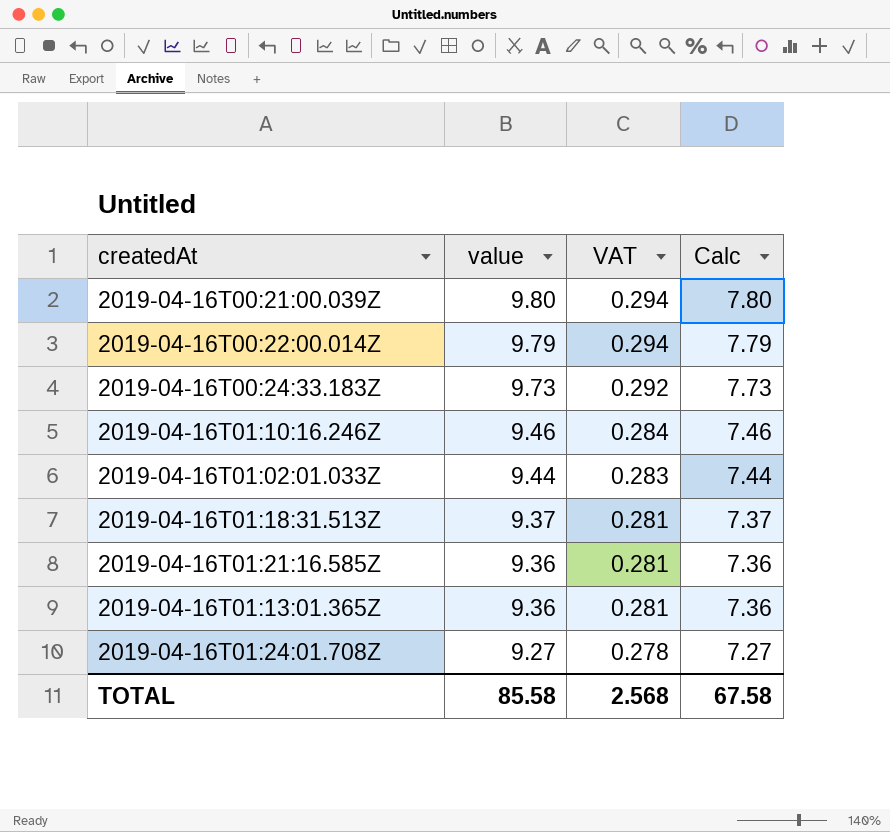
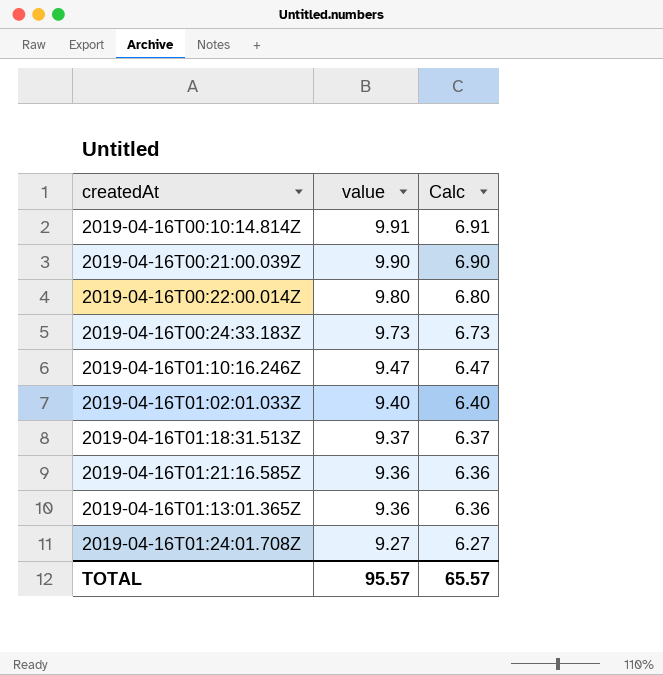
column VAT | formula: [value] * 0.03 -> none
column Calc | formula: [value] - 2 -> [value] - 3
row 2019-04-16T00:10:14.814Z: none -> 9.91 | 6.91
2019-04-16T00:21:00.039Z | value: 9.80 -> 9.90
2019-04-16T00:22:00.014Z | value: 9.79 -> 9.80
2019-04-16T01:10:16.246Z | value: 9.46 -> 9.47
2019-04-16T01:02:01.033Z | value: 9.44 -> 9.40
TOTAL | value: 85.58 -> 95.57
TOTAL | Calc: 67.58 -> 65.57

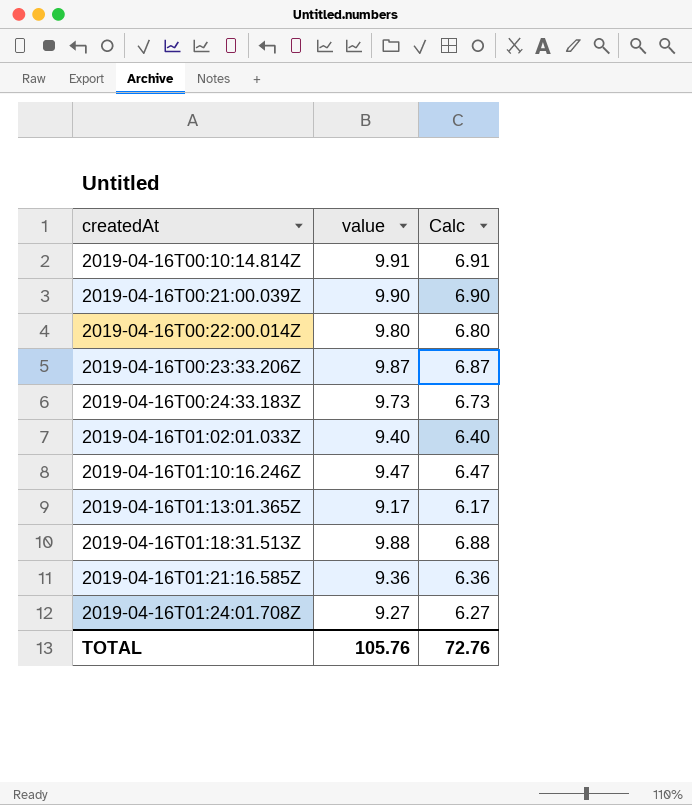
row order: value descending -> createdAt ascending
row 2019-04-16T00:23:33.206Z: none -> 9.87 | 6.87
2019-04-16T01:13:01.365Z | value: 9.36 -> 9.17
2019-04-16T01:13:01.365Z | Calc: 6.36 -> 6.17
2019-04-16T01:18:31.513Z | value: 9.37 -> 9.88
2019-04-16T01:18:31.513Z | Calc: 6.37 -> 6.88
TOTAL | value: 95.57 -> 105.76
TOTAL | Calc: 65.57 -> 72.76

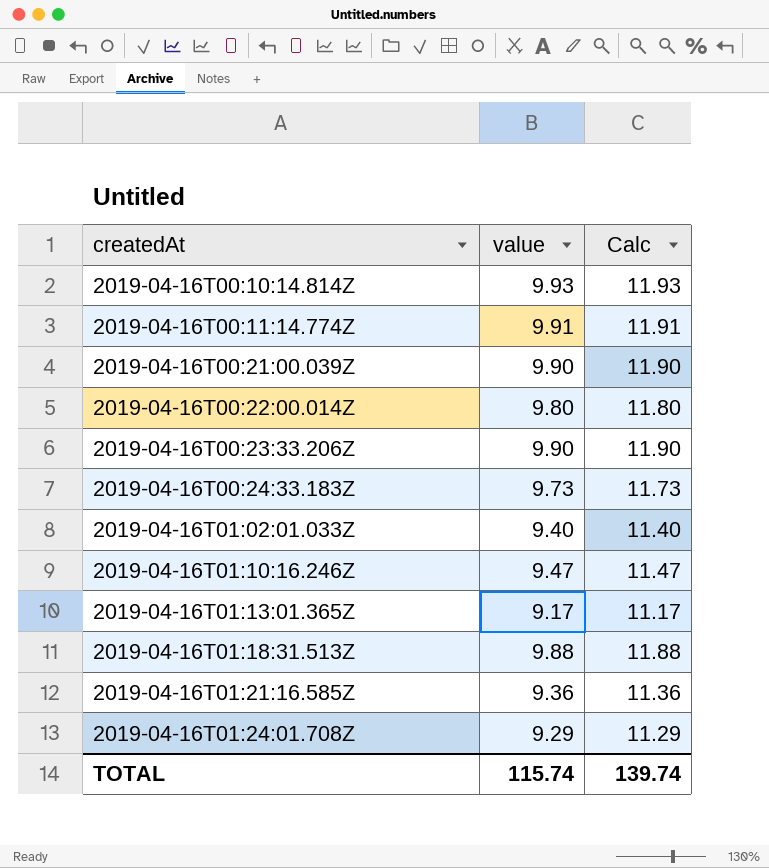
column Calc | formula: [value] - 3 -> [value] + 2
2019-04-16T00:10:14.814Z | value: 9.91 -> 9.93
row 2019-04-16T00:11:14.774Z: none -> 9.91 | 11.91
2019-04-16T00:23:33.206Z | value: 9.87 -> 9.90
2019-04-16T01:24:01.708Z | value: 9.27 -> 9.29
TOTAL | value: 105.76 -> 115.74
TOTAL | Calc: 72.76 -> 139.74

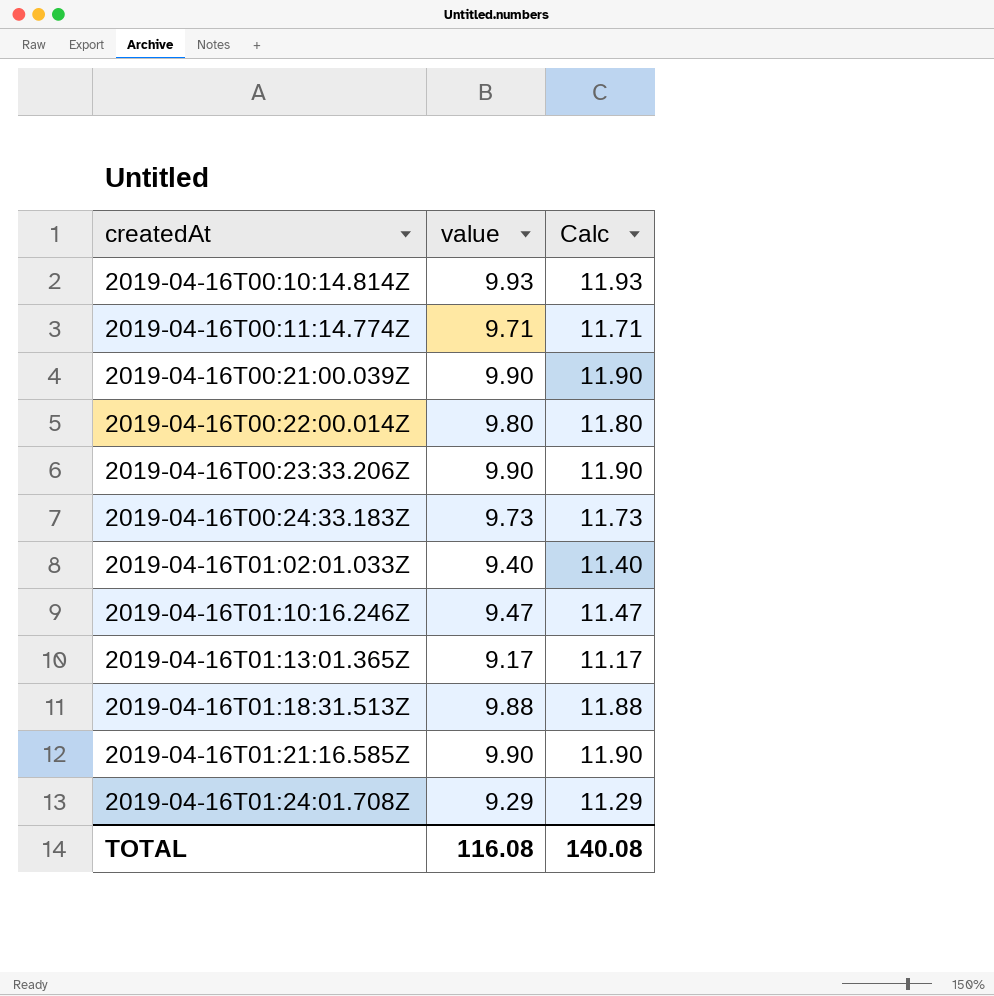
2019-04-16T00:11:14.774Z | value: 9.91 -> 9.71
2019-04-16T00:11:14.774Z | Calc: 11.91 -> 11.71
2019-04-16T01:21:16.585Z | value: 9.36 -> 9.90
2019-04-16T01:21:16.585Z | Calc: 11.36 -> 11.90
TOTAL | value: 115.74 -> 116.08
TOTAL | Calc: 139.74 -> 140.08

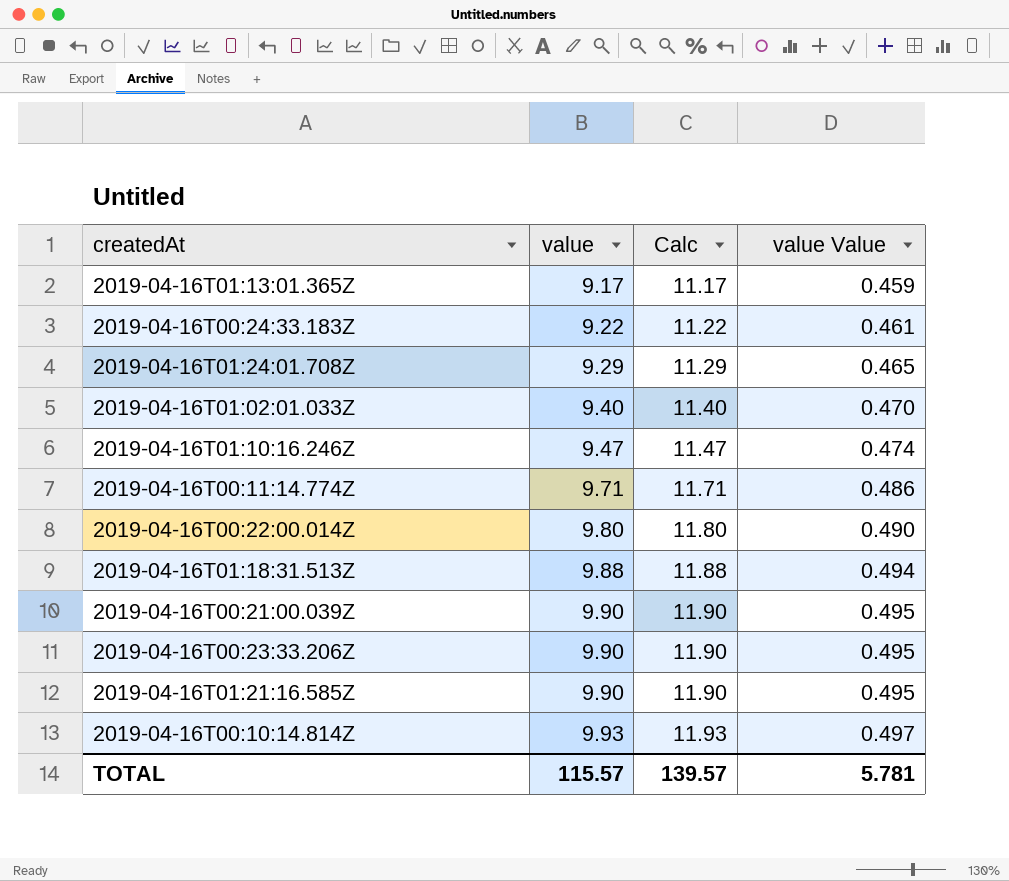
row order: createdAt ascending -> value ascending
column value Value | formula: none -> [value] * 0.05
2019-04-16T00:24:33.183Z | value: 9.73 -> 9.22
2019-04-16T00:24:33.183Z | Calc: 11.73 -> 11.22
TOTAL | value: 116.08 -> 115.57
TOTAL | Calc: 140.08 -> 139.57

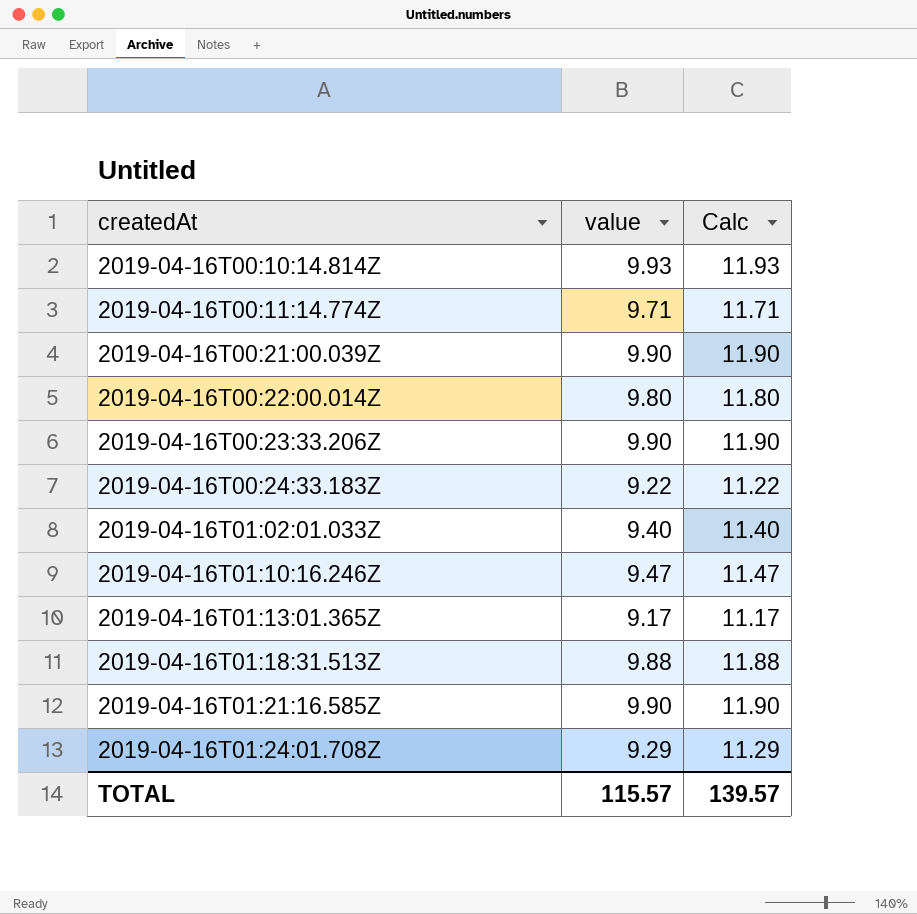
row order: value ascending -> createdAt ascending
column value Value | formula: [value] * 0.05 -> none

